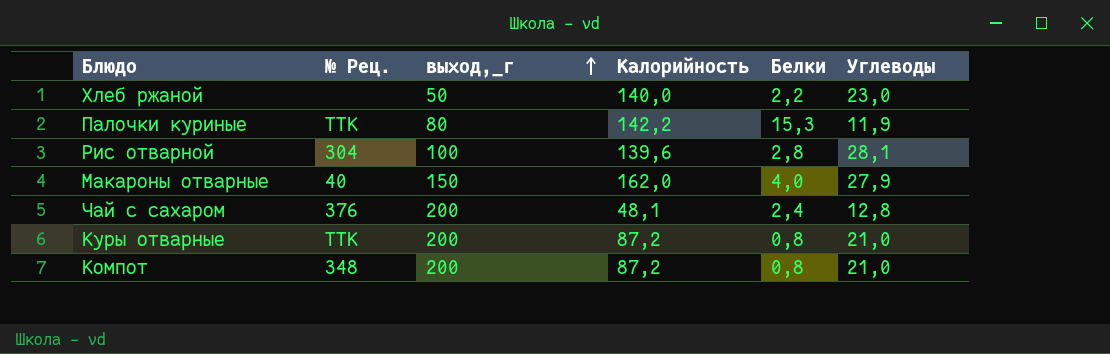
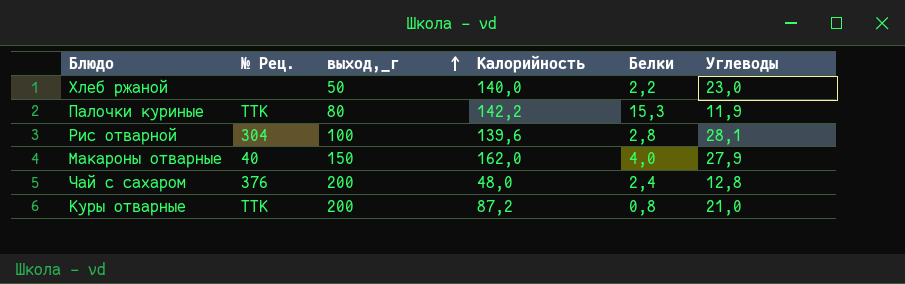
row Компот: 348 | 200 | 87,2 | 0,8 | 21,0 -> none
Чай с сахаром | Калорийность: 48,1 -> 48,0

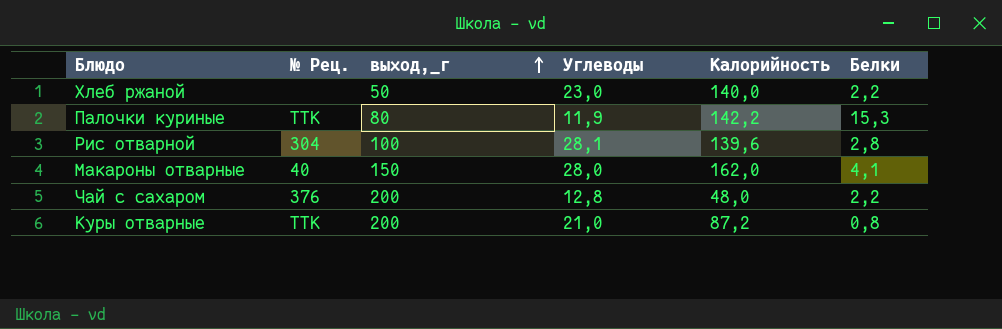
column Углеводы | position: 6 -> 4
Макароны отварные | Углеводы: 27,9 -> 28,0
Макароны отварные | Белки: 4,0 -> 4,1
Чай с сахаром | Белки: 2,4 -> 2,2

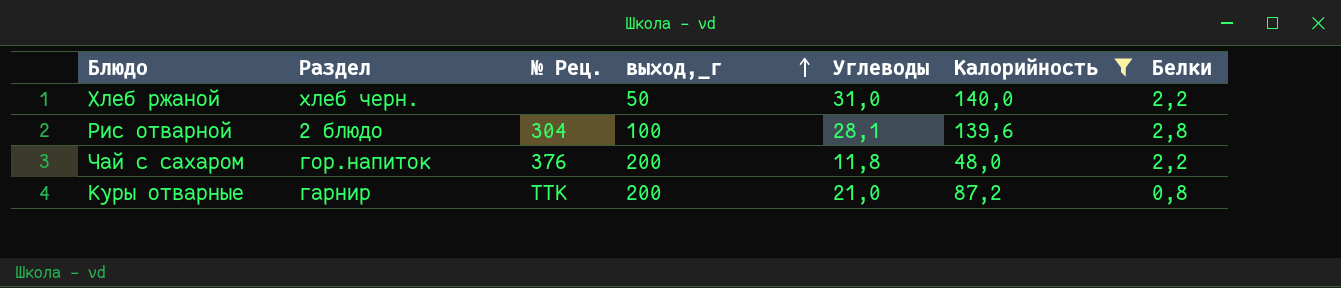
filter: none -> Калорийность <= 140,0
column Раздел | position: none -> 2
Хлеб ржаной | Углеводы: 23,0 -> 31,0
Чай с сахаром | Углеводы: 12,8 -> 11,8

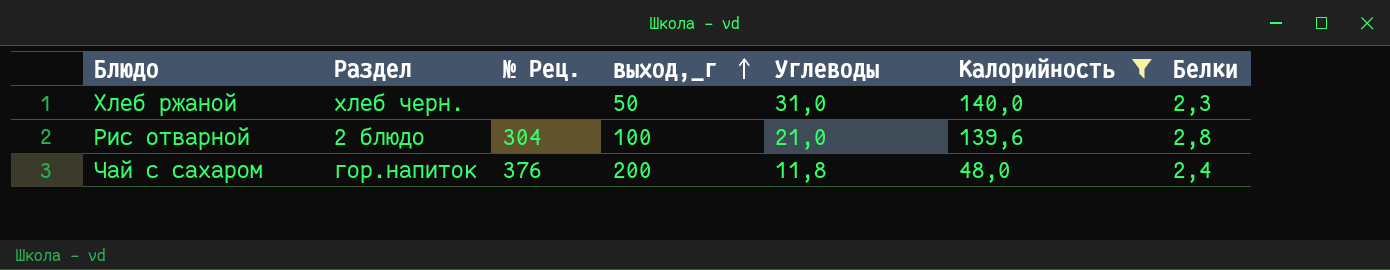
row Куры отварные: гарнир | ТТК | 200 | 21,0 | 87,2 | 0,8 -> none
Хлеб ржаной | Белки: 2,2 -> 2,3
Рис отварной | Углеводы: 28,1 -> 21,0
Чай с сахаром | Белки: 2,2 -> 2,4

